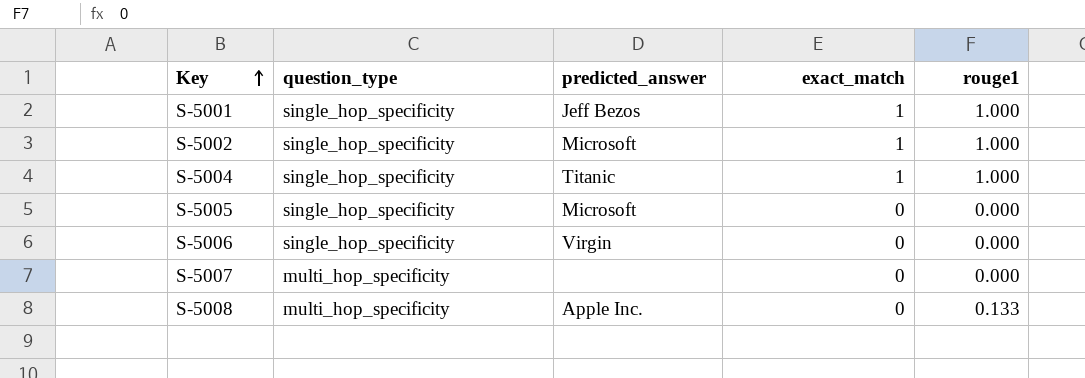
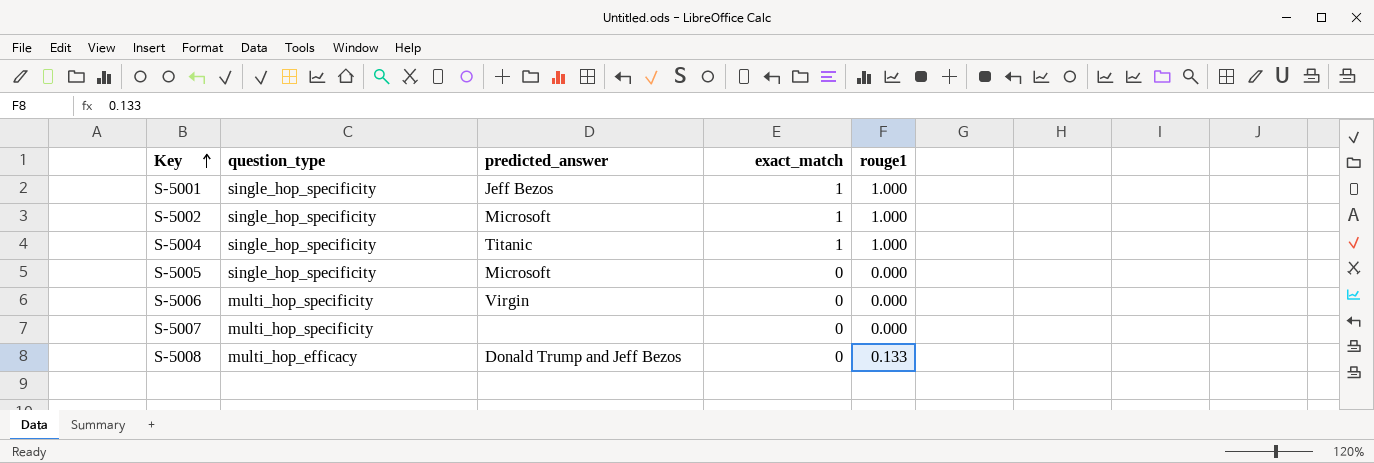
S-5006 | question_type: single_hop_specificity -> multi_hop_specificity
S-5008 | question_type: multi_hop_specificity -> multi_hop_efficacy
S-5008 | predicted_answer: Apple Inc. -> Donald Trump and Jeff Bezos

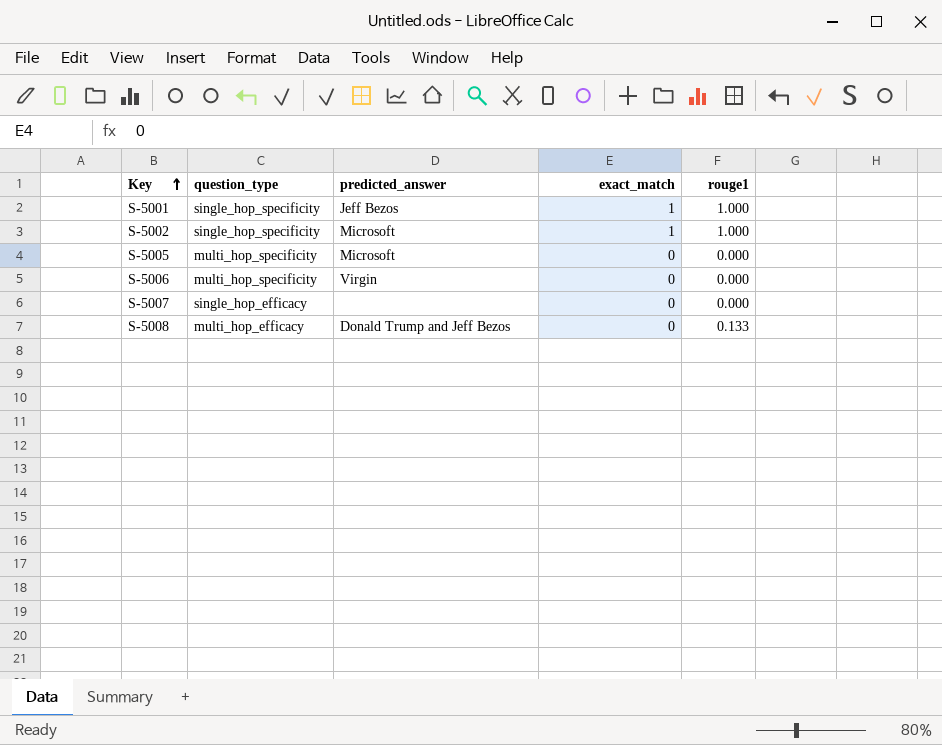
row S-5004: single_hop_specificity | Titanic | 1 | 1.000 -> none
S-5005 | question_type: single_hop_specificity -> multi_hop_specificity
S-5007 | question_type: multi_hop_specificity -> single_hop_efficacy

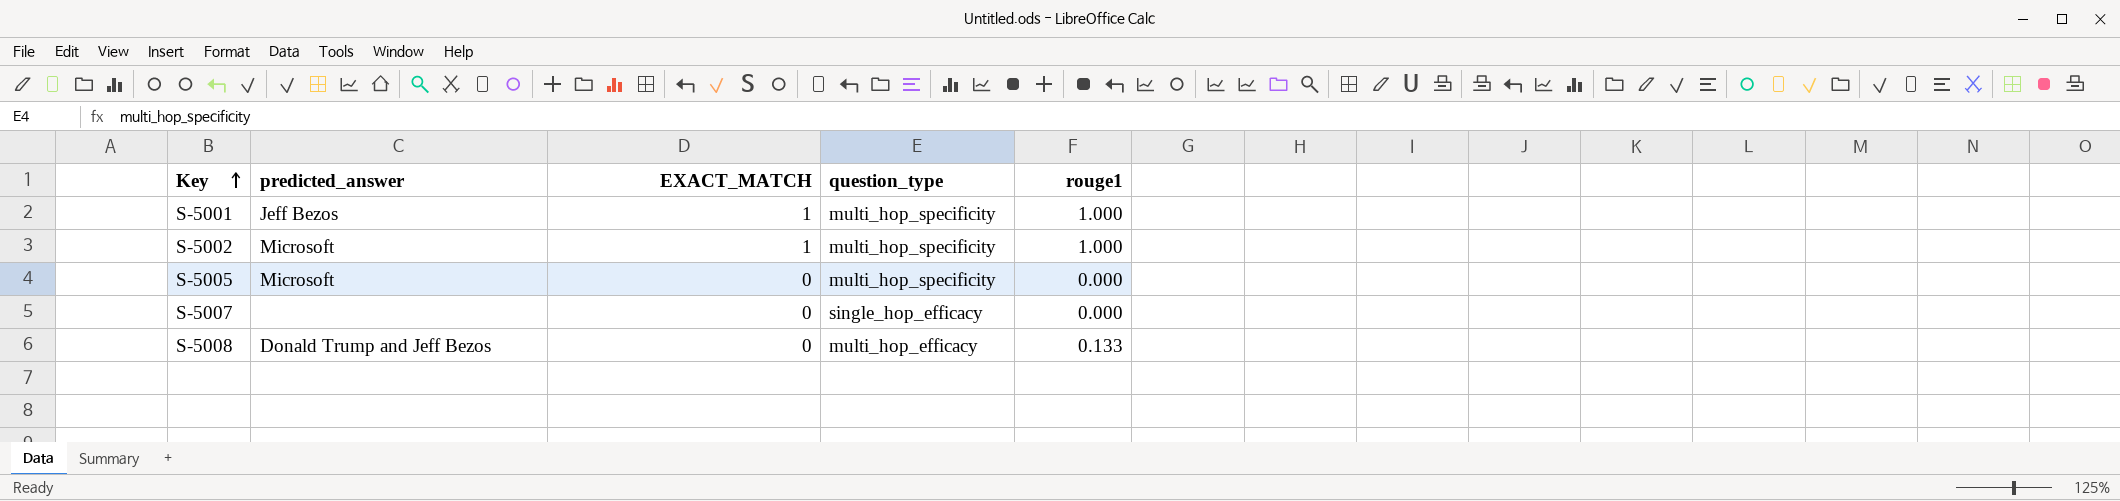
column name: exact_match -> EXACT_MATCH
column question_type | position: 2 -> 4
row S-5006: multi_hop_specificity | Virgin | 0 | 0.000 -> none
S-5001 | question_type: single_hop_specificity -> multi_hop_specificity
S-5002 | question_type: single_hop_specificity -> multi_hop_specificity

